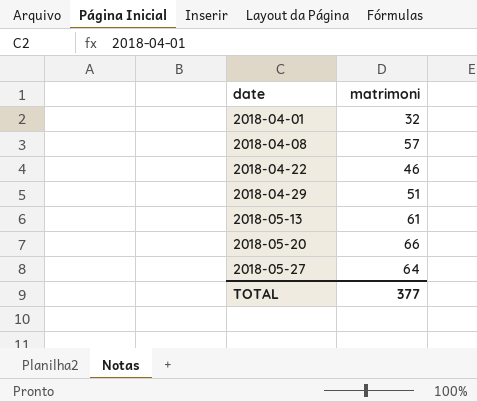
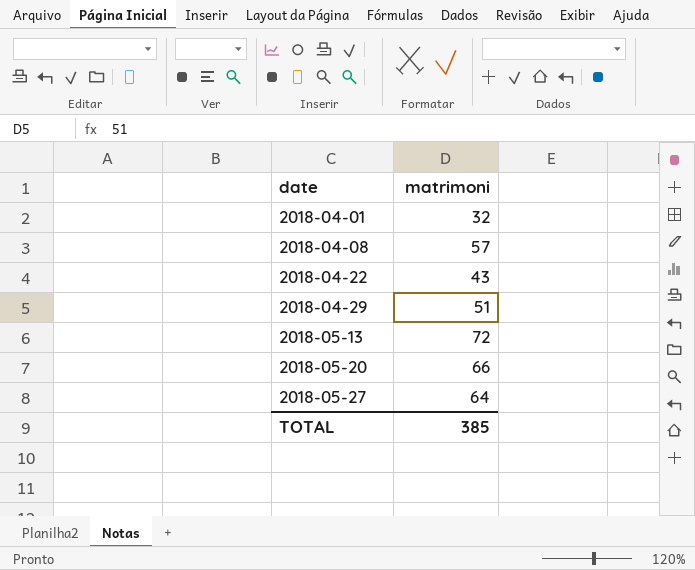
2018-04-22 | matrimoni: 46 -> 43
2018-05-13 | matrimoni: 61 -> 72
TOTAL | matrimoni: 377 -> 385

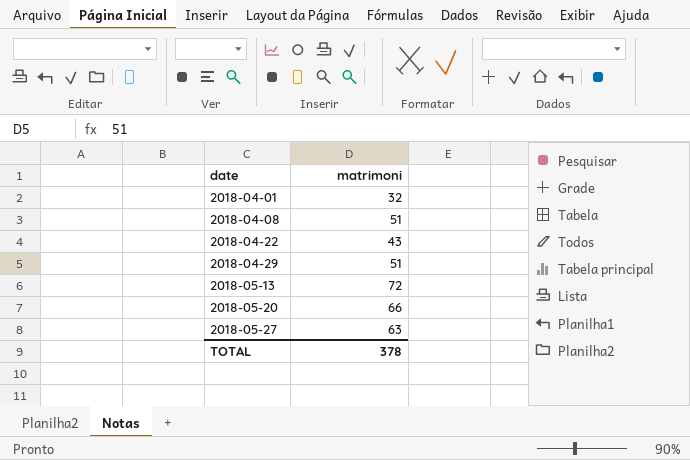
2018-04-08 | matrimoni: 57 -> 51
2018-05-27 | matrimoni: 64 -> 63
TOTAL | matrimoni: 385 -> 378

